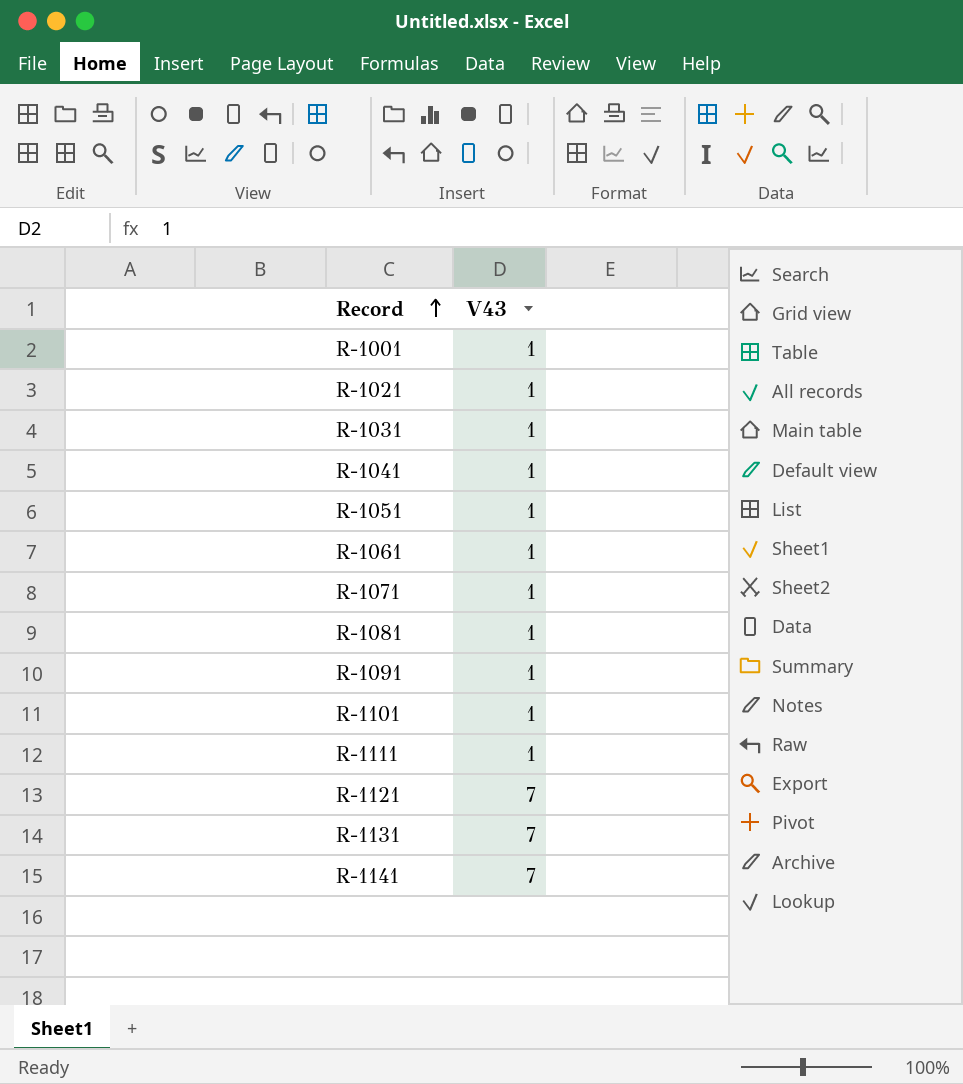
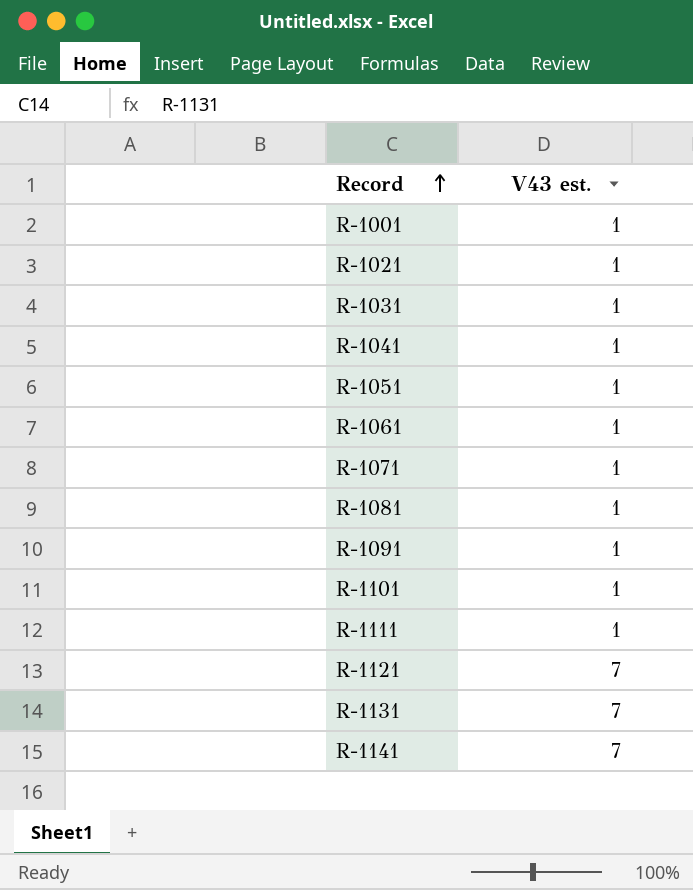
column name: V43 -> V43 est.

